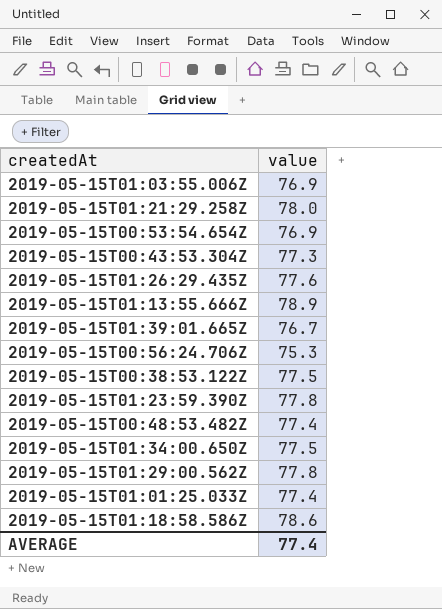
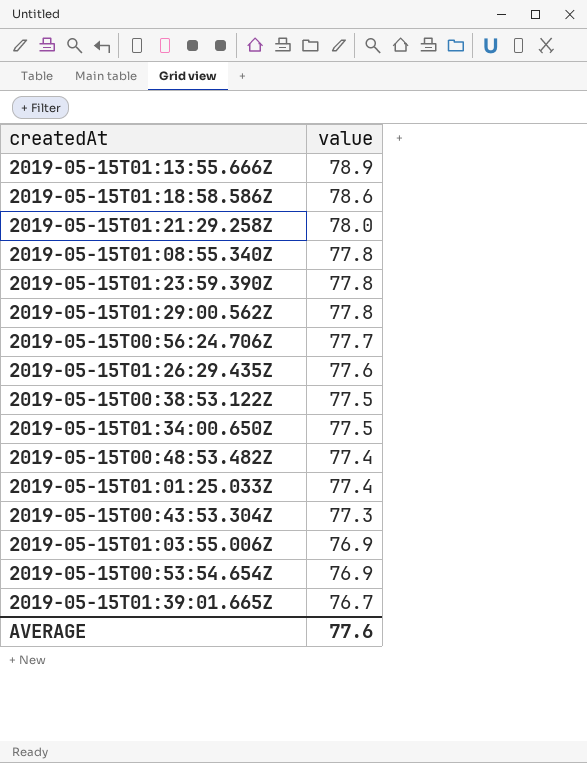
row order: none -> value descending
row 2019-05-15T01:08:55.340Z: none -> 77.8
2019-05-15T00:56:24.706Z | value: 75.3 -> 77.7
AVERAGE | value: 77.4 -> 77.6

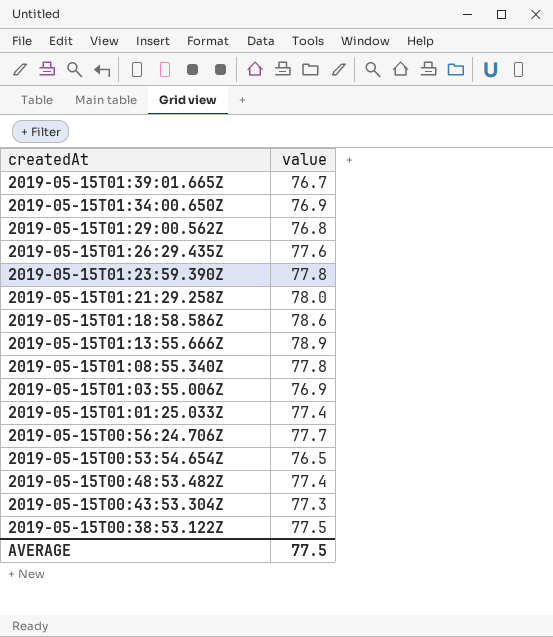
row order: value descending -> createdAt descending
2019-05-15T01:34:00.650Z | value: 77.5 -> 76.9
2019-05-15T01:29:00.562Z | value: 77.8 -> 76.8
2019-05-15T00:53:54.654Z | value: 76.9 -> 76.5
AVERAGE | value: 77.6 -> 77.5

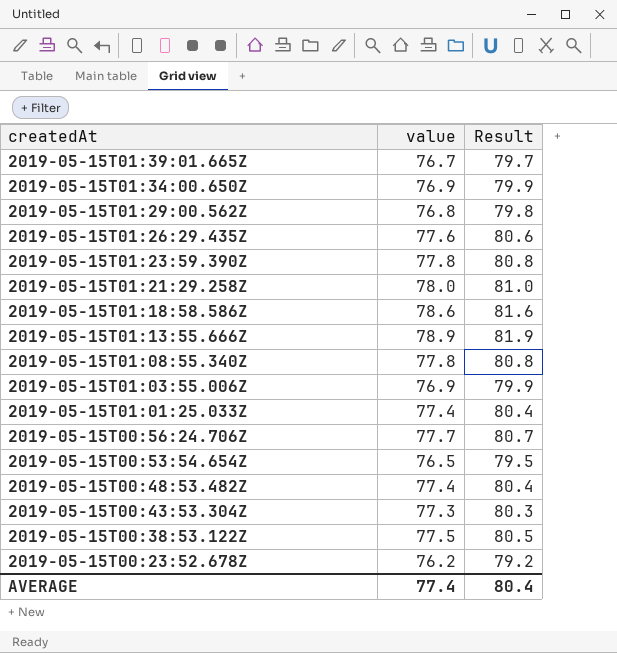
column Result | formula: none -> [value] + 3
row 2019-05-15T00:23:52.678Z: none -> 76.2 | 79.2
AVERAGE | value: 77.5 -> 77.4

